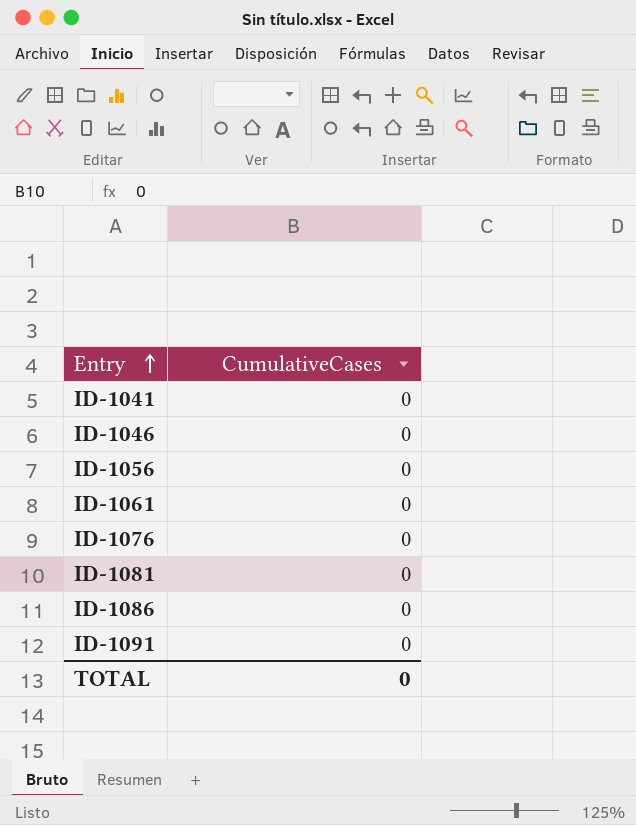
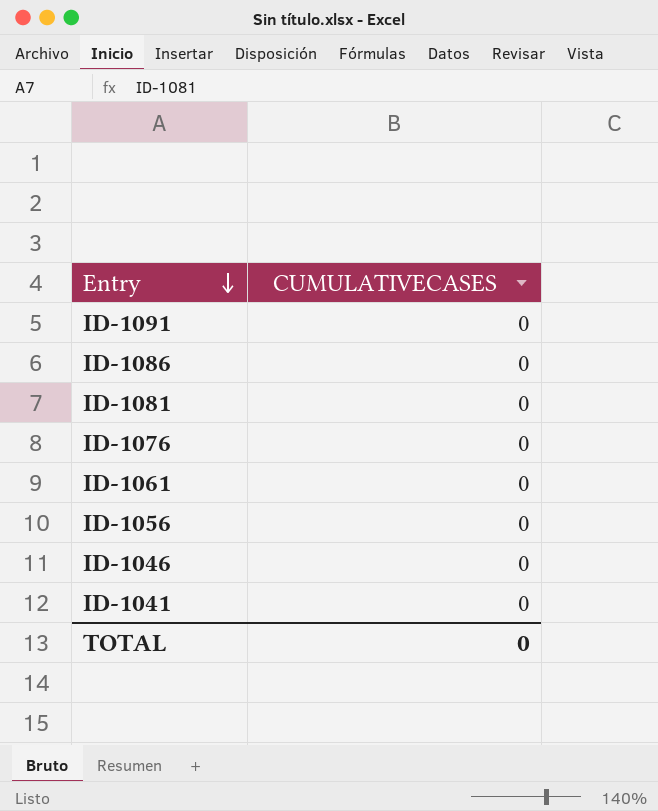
row order: Entry ascending -> Entry descending
column name: CumulativeCases -> CUMULATIVECASES

